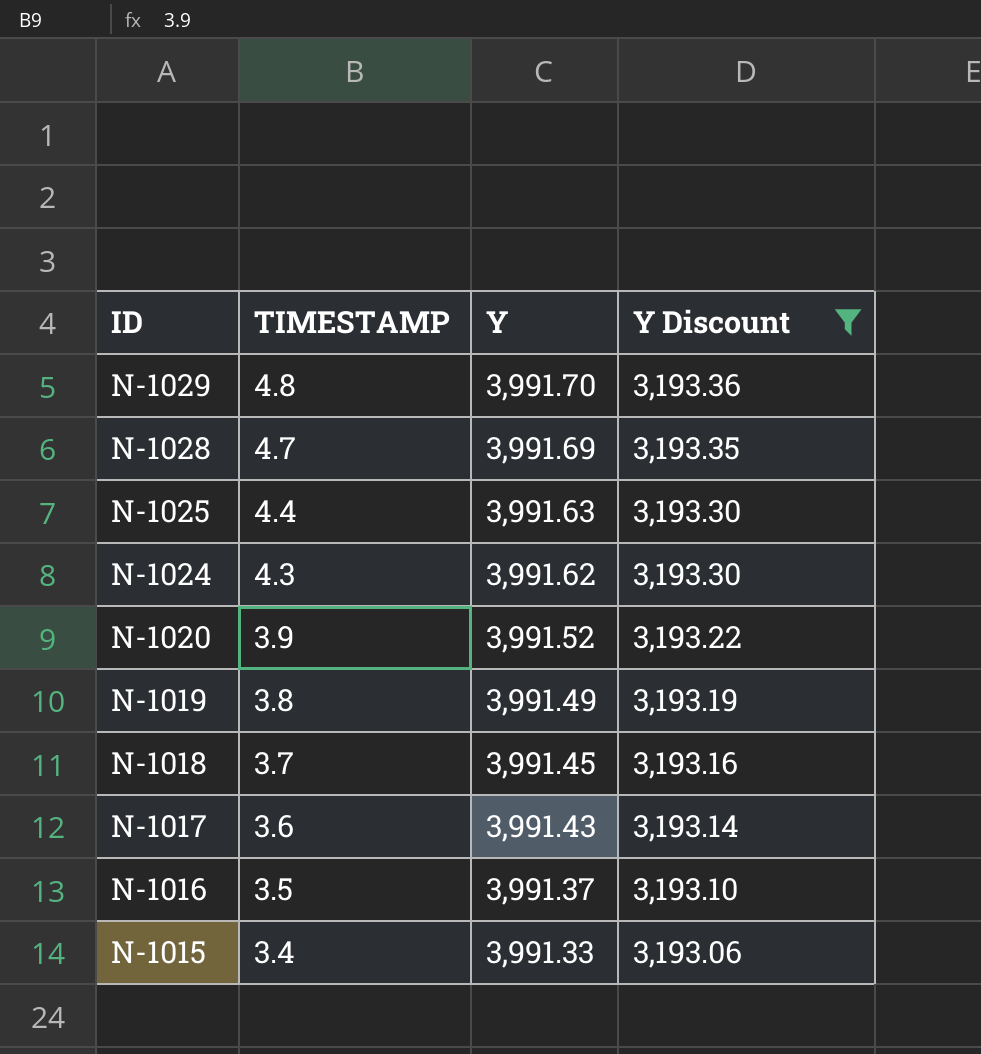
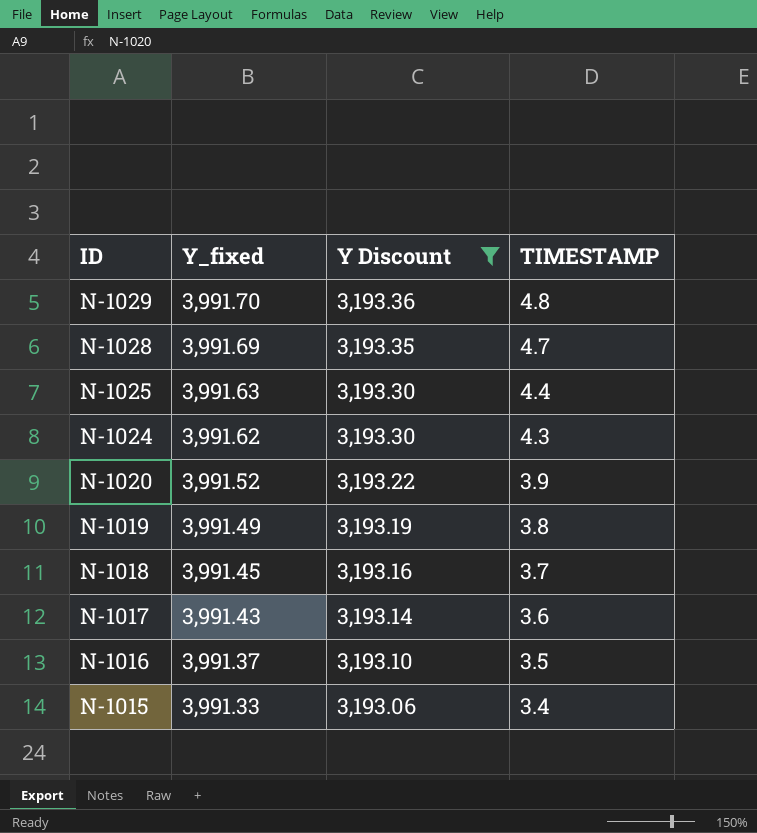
column name: Y -> Y_fixed
column TIMESTAMP | position: 2 -> 4

